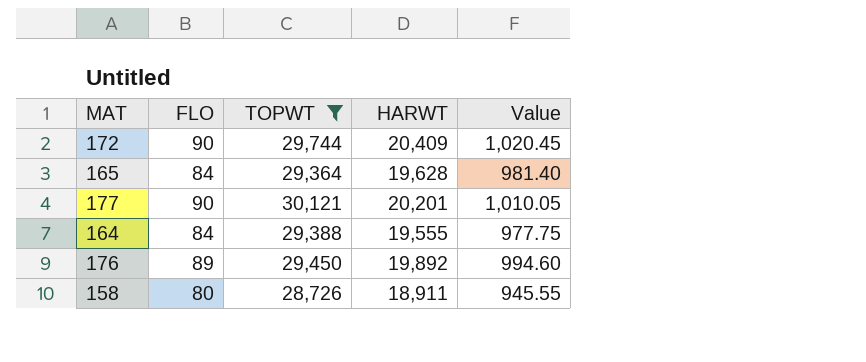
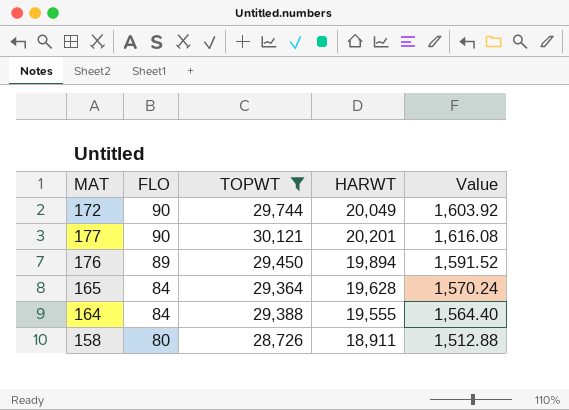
row order: none -> FLO descending
column Value | formula: [HARWT] * 0.05 -> [HARWT] * 0.08
172 | HARWT: 20,409 -> 20,049
176 | HARWT: 19,892 -> 19,894

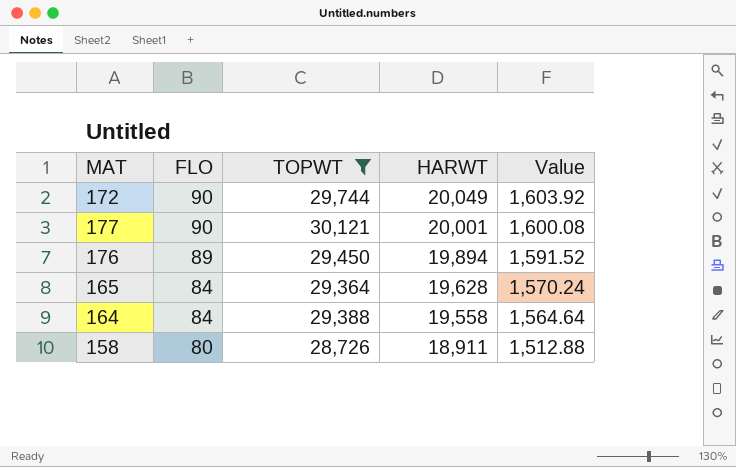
177 | HARWT: 20,201 -> 20,001
177 | Value: 1,616.08 -> 1,600.08
164 | HARWT: 19,555 -> 19,558
164 | Value: 1,564.40 -> 1,564.64

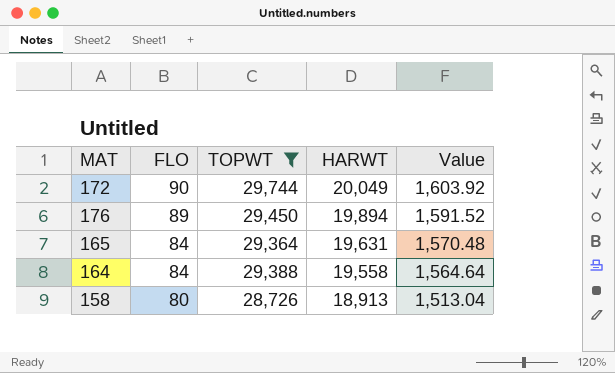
row 177: 90 | 30,121 | 20,001 | 1,600.08 -> none
165 | HARWT: 19,628 -> 19,631
165 | Value: 1,570.24 -> 1,570.48
158 | HARWT: 18,911 -> 18,913
158 | Value: 1,512.88 -> 1,513.04

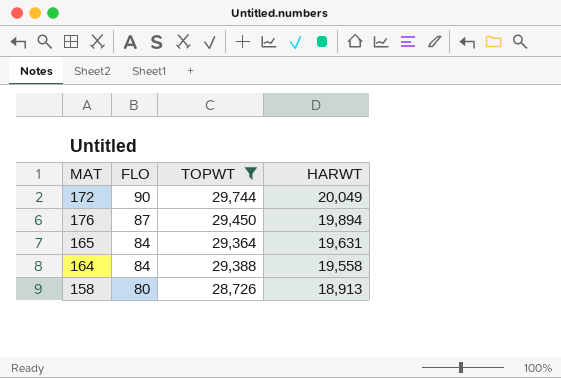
column Value | formula: [HARWT] * 0.08 -> none
176 | FLO: 89 -> 87

